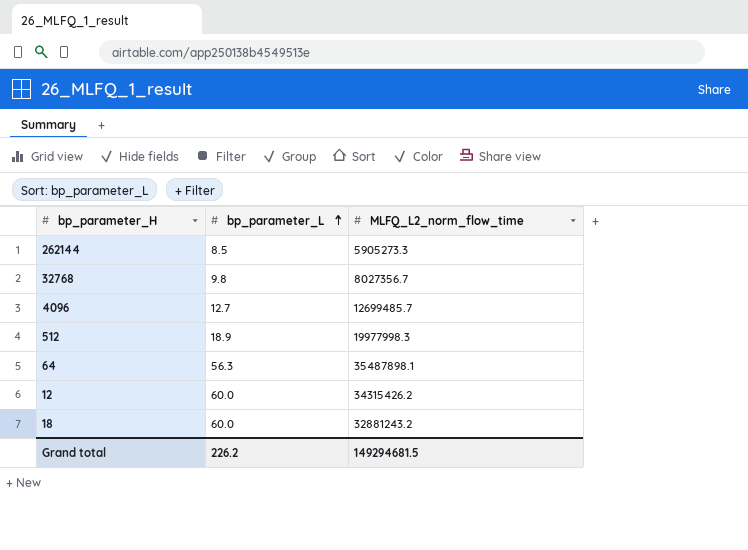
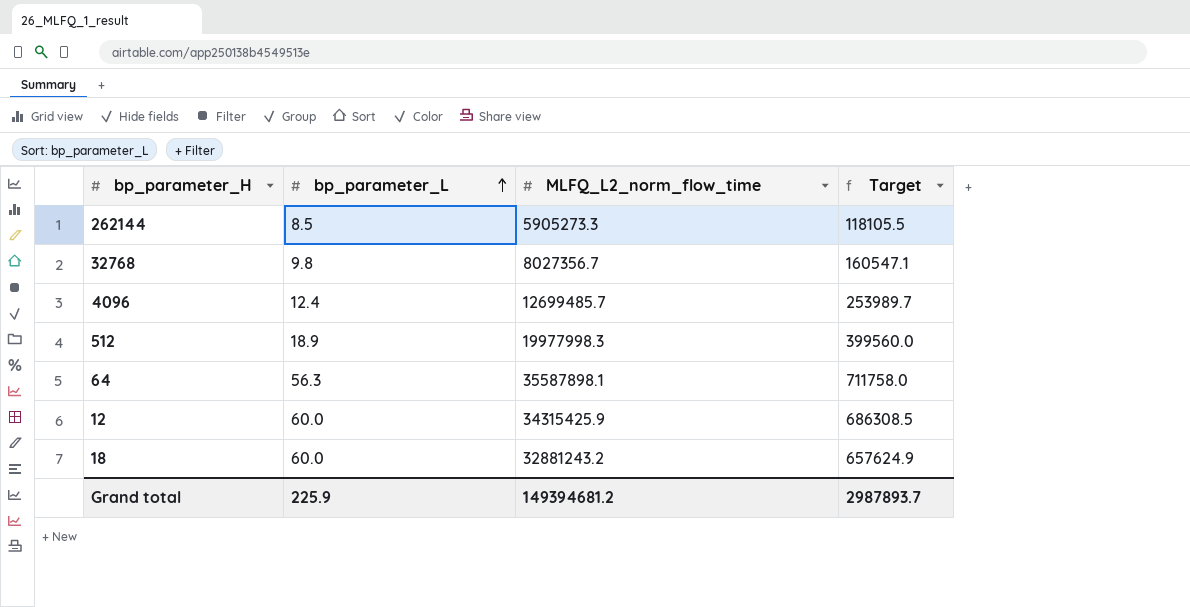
column Target | formula: none -> [MLFQ_L2_norm_flow_time] * 0.02
4096 | bp_parameter_L: 12.7 -> 12.4
64 | MLFQ_L2_norm_flow_time: 35487898.1 -> 35587898.1
12 | MLFQ_L2_norm_flow_time: 34315426.2 -> 34315425.9
Grand total | bp_parameter_L: 226.2 -> 225.9
Grand total | MLFQ_L2_norm_flow_time: 149294681.5 -> 149394681.2

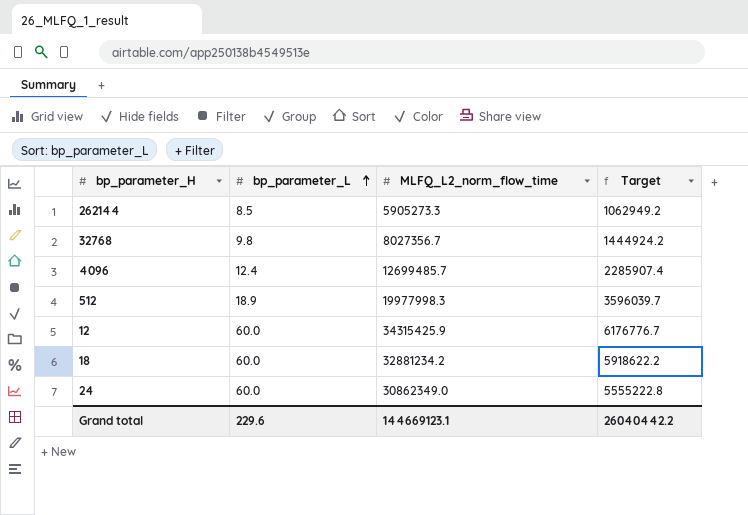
column Target | formula: [MLFQ_L2_norm_flow_time] * 0.02 -> [MLFQ_L2_norm_flow_time] * 0.18
row 64: 56.3 | 35587898.1 | 711758.0 -> none
18 | MLFQ_L2_norm_flow_time: 32881243.2 -> 32881234.2
row 24: none -> 60.0 | 30862349.0 | 5555222.8
Grand total | bp_parameter_L: 225.9 -> 229.6
Grand total | MLFQ_L2_norm_flow_time: 149394681.2 -> 144669123.1
Grand total | Target: 2987893.7 -> 26040442.2

